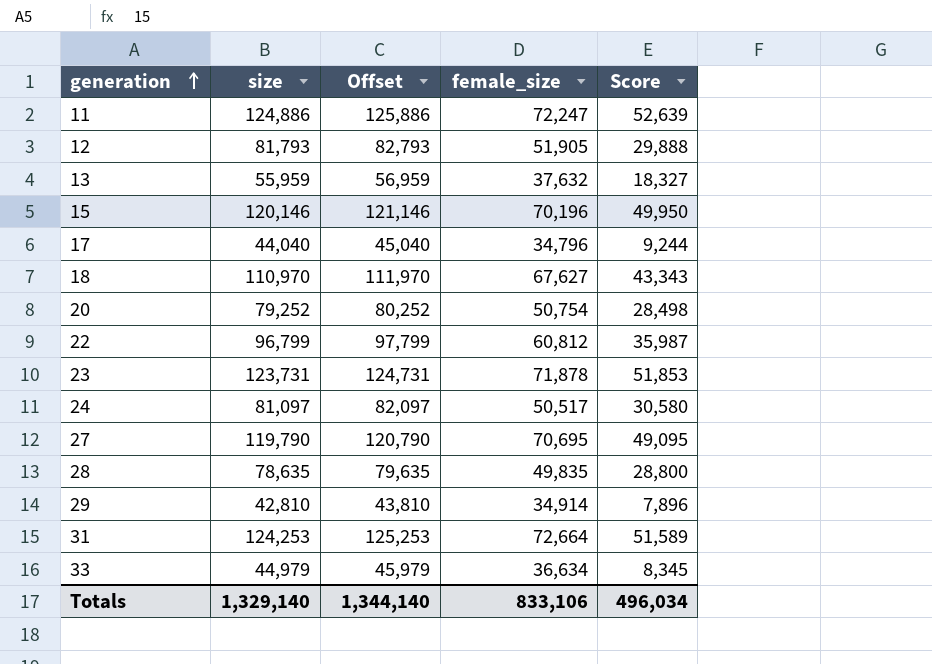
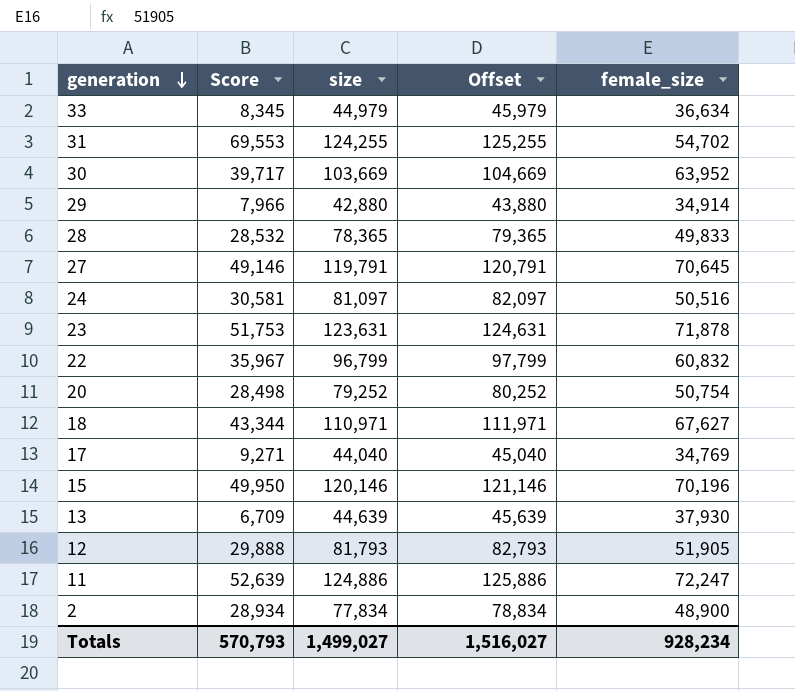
row order: generation ascending -> generation descending
column Score | position: 5 -> 2
31 | Score: 51,589 -> 69,553
31 | size: 124,253 -> 124,255
31 | Offset: 125,253 -> 125,255
31 | female_size: 72,664 -> 54,702
row 30: none -> 39,717 | 103,669 | 104,669 | 63,952
29 | Score: 7,896 -> 7,966
29 | size: 42,810 -> 42,880
29 | Offset: 43,810 -> 43,880
28 | Score: 28,800 -> 28,532
28 | size: 78,635 -> 78,365
28 | Offset: 79,635 -> 79,365
28 | female_size: 49,835 -> 49,833
27 | Score: 49,095 -> 49,146
27 | size: 119,790 -> 119,791
27 | Offset: 120,790 -> 120,791
27 | female_size: 70,695 -> 70,645
24 | Score: 30,580 -> 30,581
24 | female_size: 50,517 -> 50,516
23 | Score: 51,853 -> 51,753
23 | size: 123,731 -> 123,631
23 | Offset: 124,731 -> 124,631
22 | Score: 35,987 -> 35,967
22 | female_size: 60,812 -> 60,832
18 | Score: 43,343 -> 43,344
18 | size: 110,970 -> 110,971
18 | Offset: 111,970 -> 111,971
17 | Score: 9,244 -> 9,271
17 | female_size: 34,796 -> 34,769
13 | Score: 18,327 -> 6,709
13 | size: 55,959 -> 44,639
13 | Offset: 56,959 -> 45,639
13 | female_size: 37,632 -> 37,930
row 2: none -> 28,934 | 77,834 | 78,834 | 48,900
Totals | Score: 496,034 -> 570,793
Totals | size: 1,329,140 -> 1,499,027
Totals | Offset: 1,344,140 -> 1,516,027
Totals | female_size: 833,106 -> 928,234

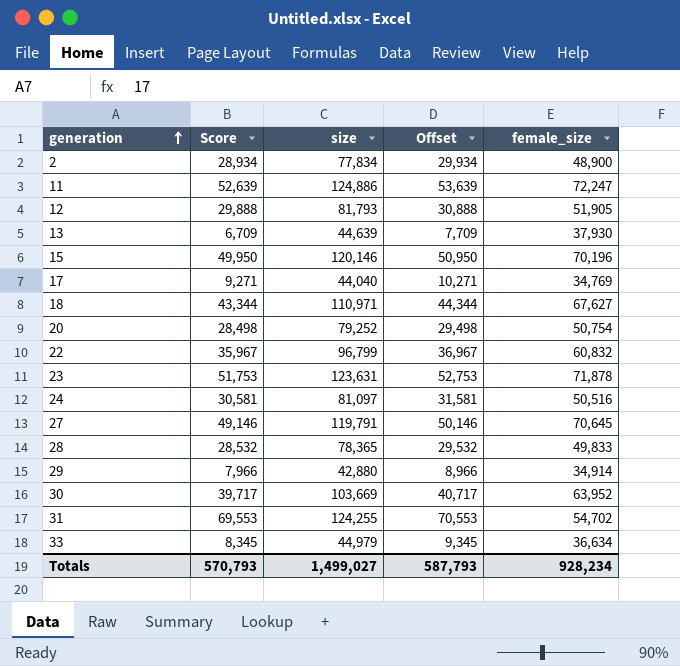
row order: generation descending -> generation ascending
column Offset | formula: [size] + 1000 -> [Score] + 1000
Totals | Offset: 1,516,027 -> 587,793

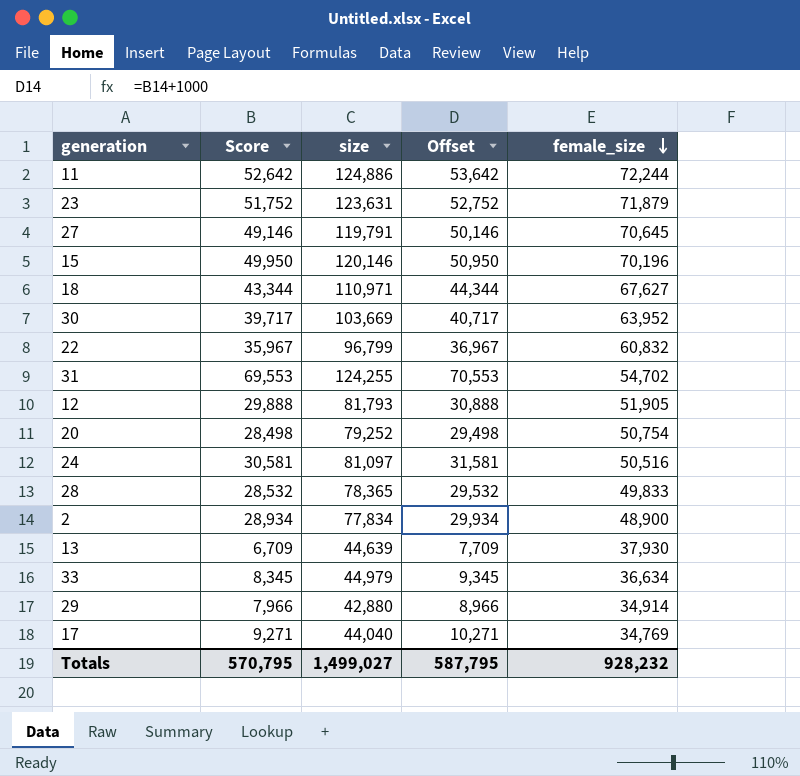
row order: generation ascending -> female_size descending
11 | Score: 52,639 -> 52,642
11 | Offset: 53,639 -> 53,642
11 | female_size: 72,247 -> 72,244
23 | Score: 51,753 -> 51,752
23 | Offset: 52,753 -> 52,752
23 | female_size: 71,878 -> 71,879
Totals | Score: 570,793 -> 570,795
Totals | Offset: 587,793 -> 587,795
Totals | female_size: 928,234 -> 928,232

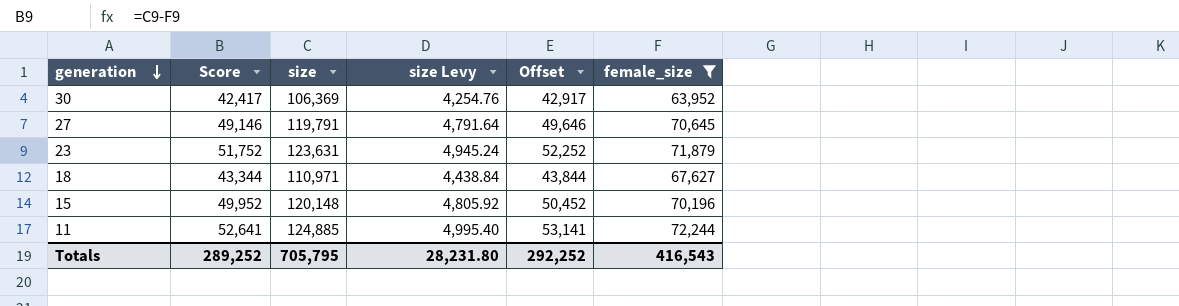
filter: none -> female_size >= 63,952
row order: female_size descending -> generation descending
column size Levy | formula: none -> [size] * 0.04
column Offset | formula: [Score] + 1000 -> [Score] + 500
30 | Score: 39,717 -> 42,417
30 | size: 103,669 -> 106,369
15 | Score: 49,950 -> 49,952
15 | size: 120,146 -> 120,148
11 | Score: 52,642 -> 52,641
11 | size: 124,886 -> 124,885
Totals | Score: 570,795 -> 289,252
Totals | size: 1,499,027 -> 705,795
Totals | Offset: 587,795 -> 292,252
Totals | female_size: 928,232 -> 416,543

